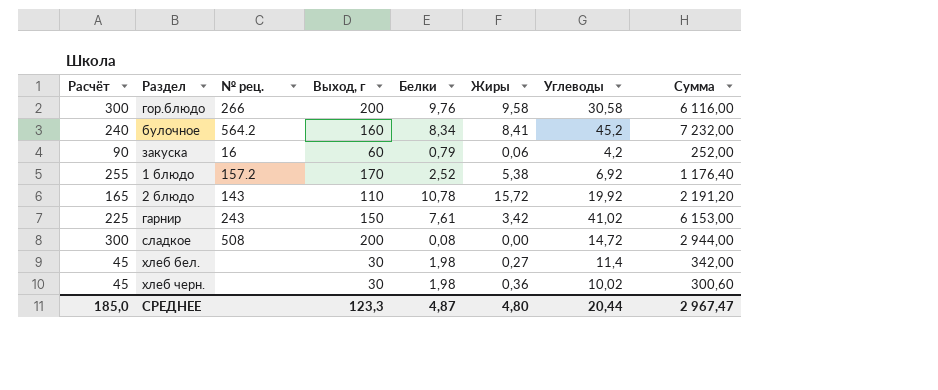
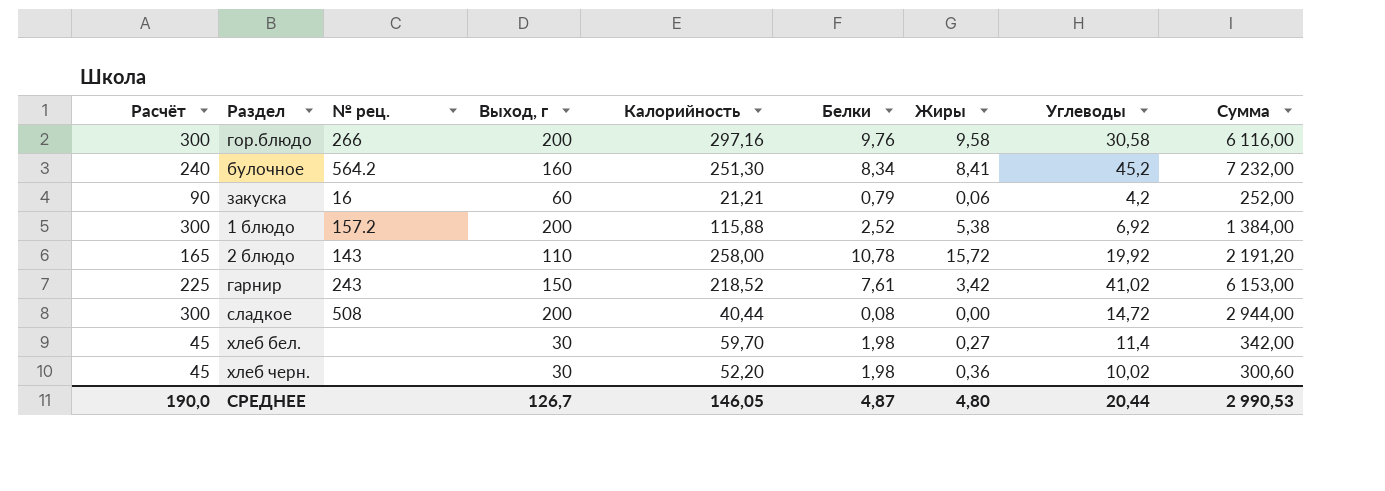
column Калорийность | position: none -> 5
1 блюдо | Расчёт: 255 -> 300
1 блюдо | Выход, г: 170 -> 200
1 блюдо | Сумма: 1 176,40 -> 1 384,00
СРЕДНЕЕ | Расчёт: 185,0 -> 190,0
СРЕДНЕЕ | Выход, г: 123,3 -> 126,7
СРЕДНЕЕ | Сумма: 2 967,47 -> 2 990,53

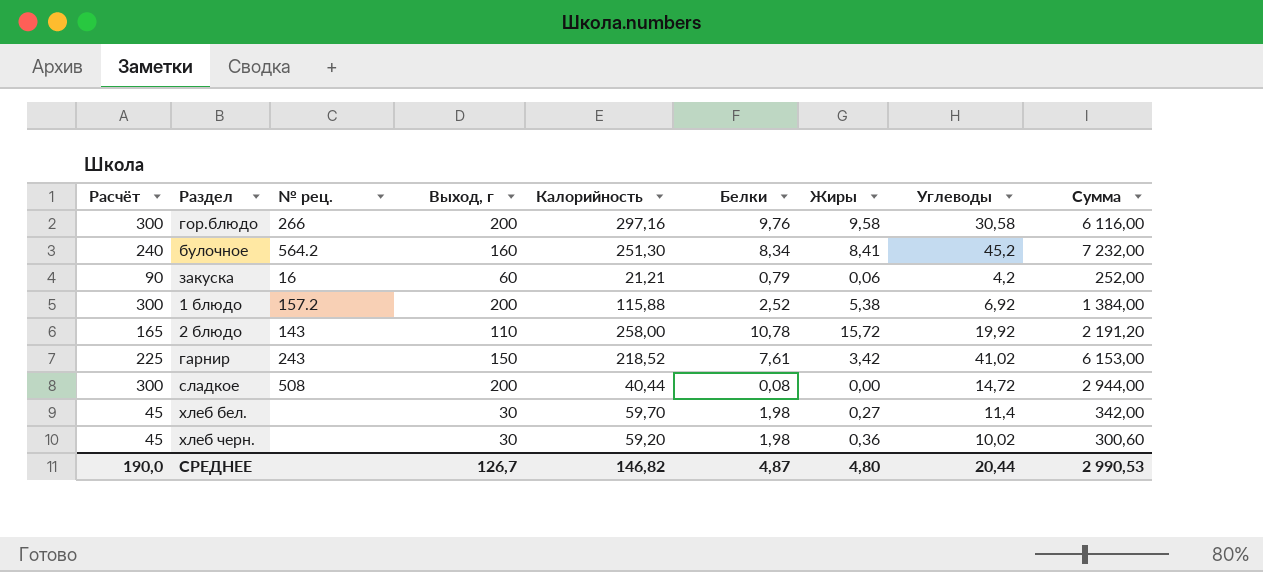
хлеб черн. | Калорийность: 52,20 -> 59,20
СРЕДНЕЕ | Калорийность: 146,05 -> 146,82

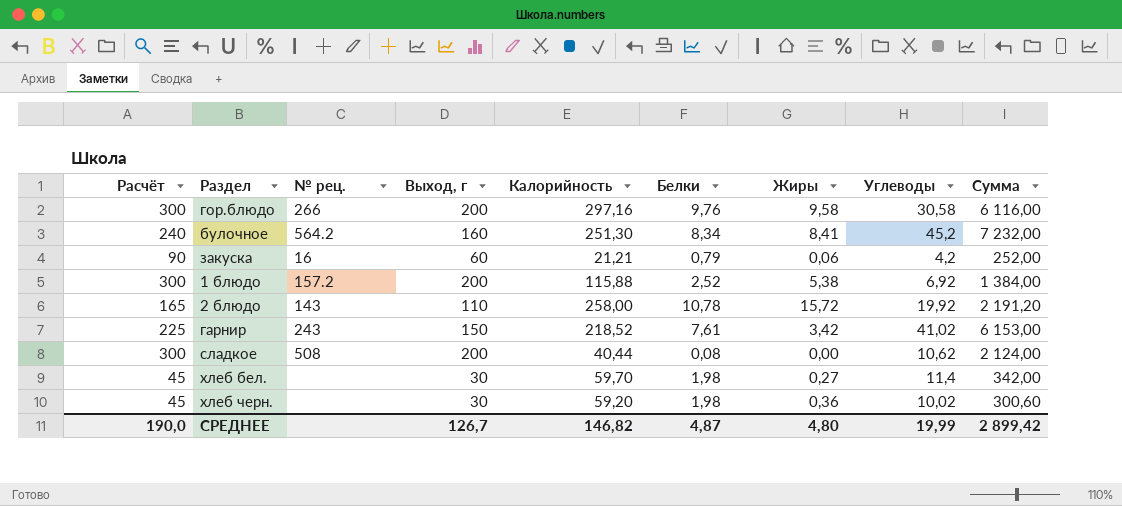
сладкое | Углеводы: 14,72 -> 10,62
сладкое | Сумма: 2 944,00 -> 2 124,00
СРЕДНЕЕ | Углеводы: 20,44 -> 19,99
СРЕДНЕЕ | Сумма: 2 990,53 -> 2 899,42

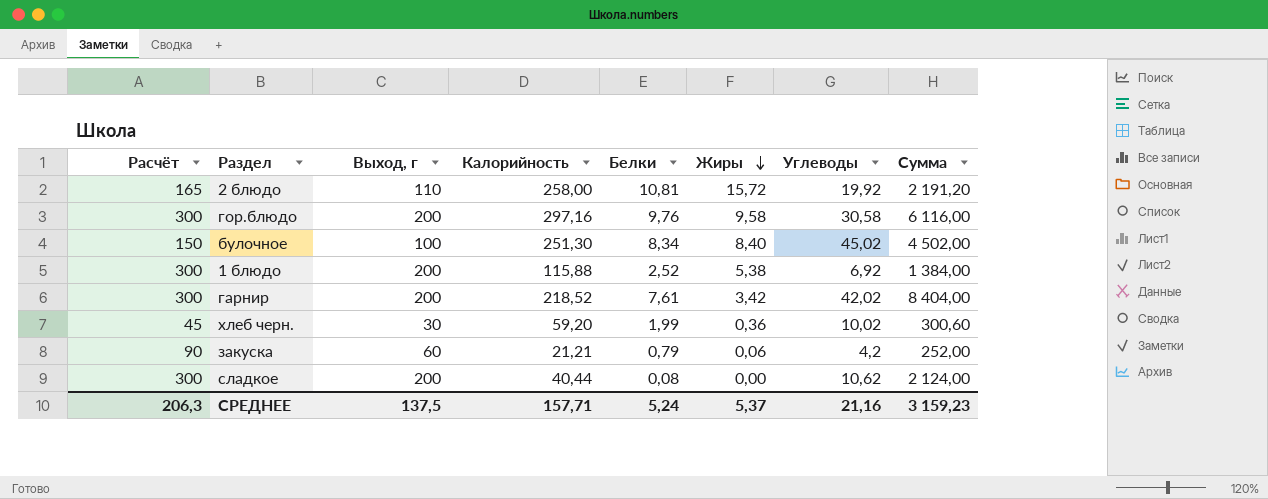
row order: none -> Жиры descending
column № рец. | position: 3 -> none
row хлеб бел.: 45 | none | 30 | 59,70 | 1,98 | 0,27 | 11,4 | 342,00 -> none
2 блюдо | Белки: 10,78 -> 10,81
булочное | Расчёт: 240 -> 150
булочное | Выход, г: 160 -> 100
булочное | Жиры: 8,41 -> 8,40
булочное | Углеводы: 45,2 -> 45,02
булочное | Сумма: 7 232,00 -> 4 502,00
гарнир | Расчёт: 225 -> 300
гарнир | Выход, г: 150 -> 200
гарнир | Углеводы: 41,02 -> 42,02
гарнир | Сумма: 6 153,00 -> 8 404,00
хлеб черн. | Белки: 1,98 -> 1,99
СРЕДНЕЕ | Расчёт: 190,0 -> 206,3
СРЕДНЕЕ | Выход, г: 126,7 -> 137,5
СРЕДНЕЕ | Калорийность: 146,82 -> 157,71
СРЕДНЕЕ | Белки: 4,87 -> 5,24
СРЕДНЕЕ | Жиры: 4,80 -> 5,37
СРЕДНЕЕ | Углеводы: 19,99 -> 21,16
СРЕДНЕЕ | Сумма: 2 899,42 -> 3 159,23

